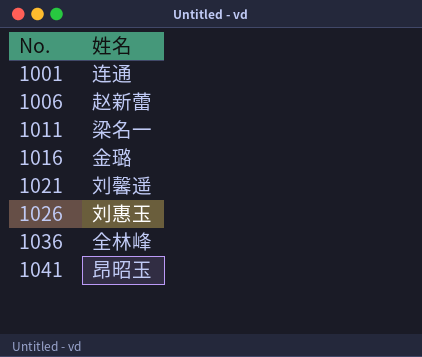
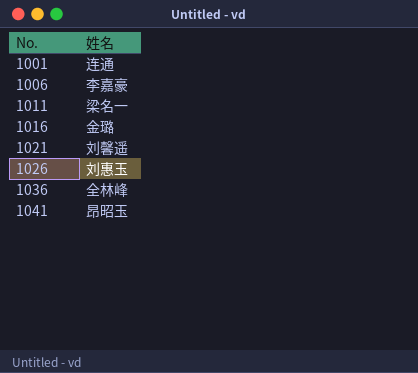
1006 | 姓名: 赵新蕾 -> 李嘉豪

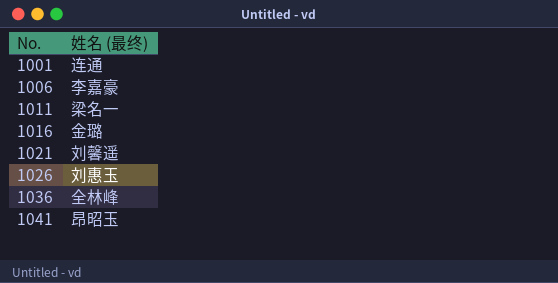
column name: 姓名 -> 姓名 (最终)

